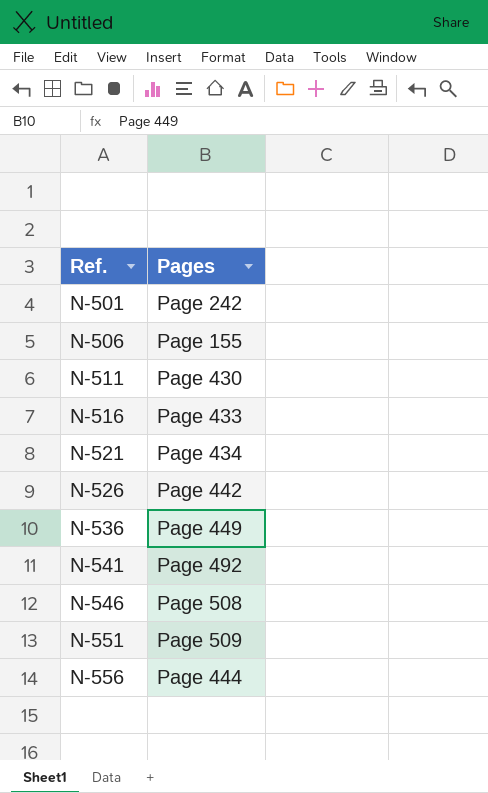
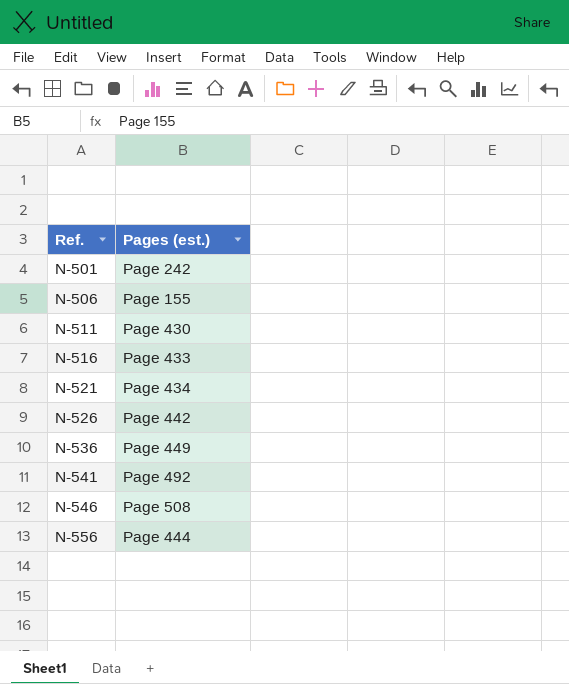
column name: Pages -> Pages (est.)
row N-551: Page 509 -> none

